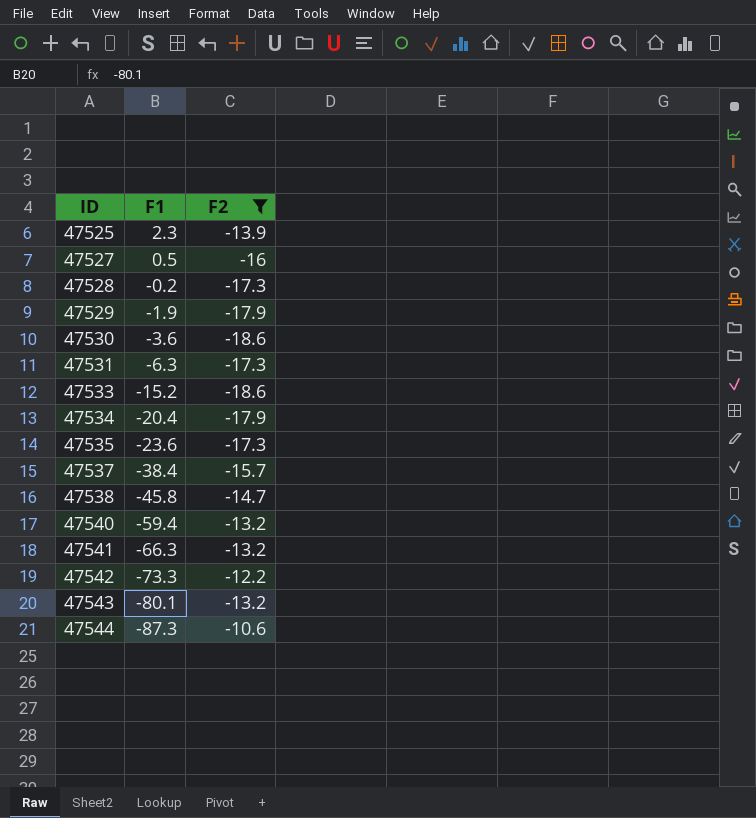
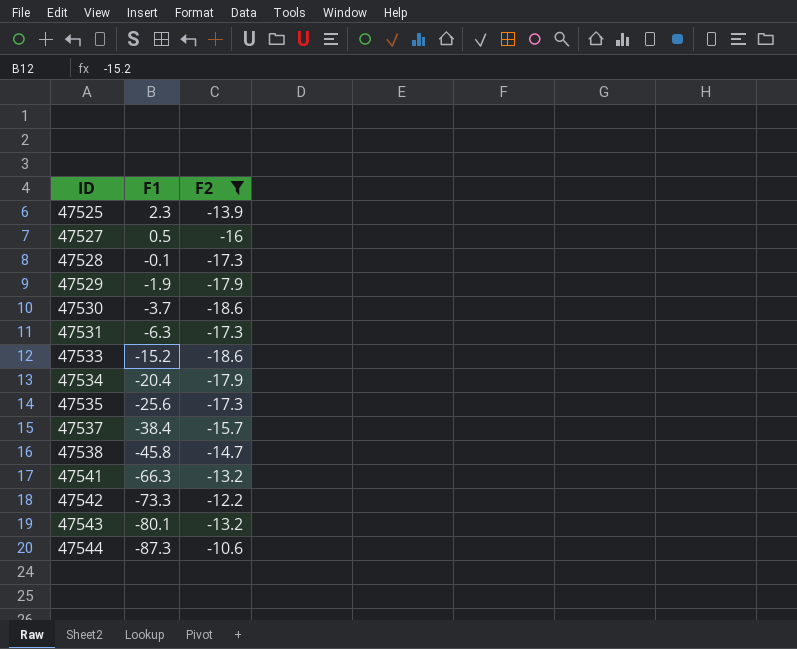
row 47540: -59.4 | -13.2 -> none
47528 | F1: -0.2 -> -0.1
47530 | F1: -3.6 -> -3.7
47535 | F1: -23.6 -> -25.6

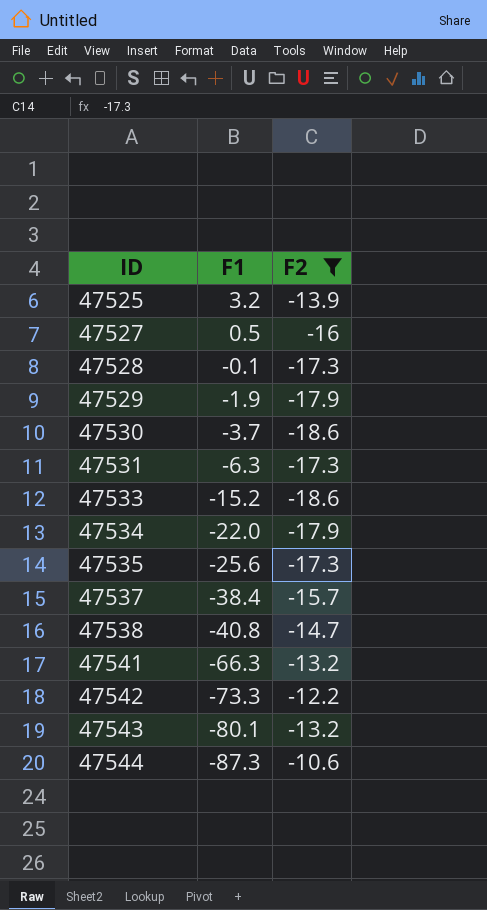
47525 | F1: 2.3 -> 3.2
47534 | F1: -20.4 -> -22.0
47538 | F1: -45.8 -> -40.8

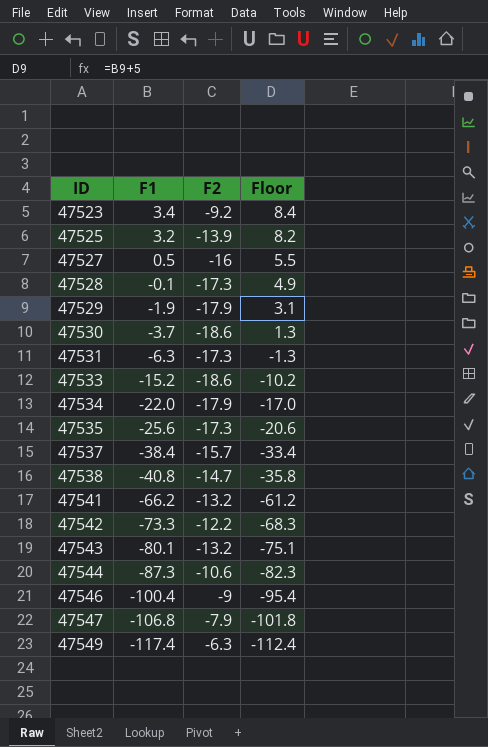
filter: F2 <= -10.6 -> none
column Floor | formula: none -> [F1] + 5
47541 | F1: -66.3 -> -66.2

